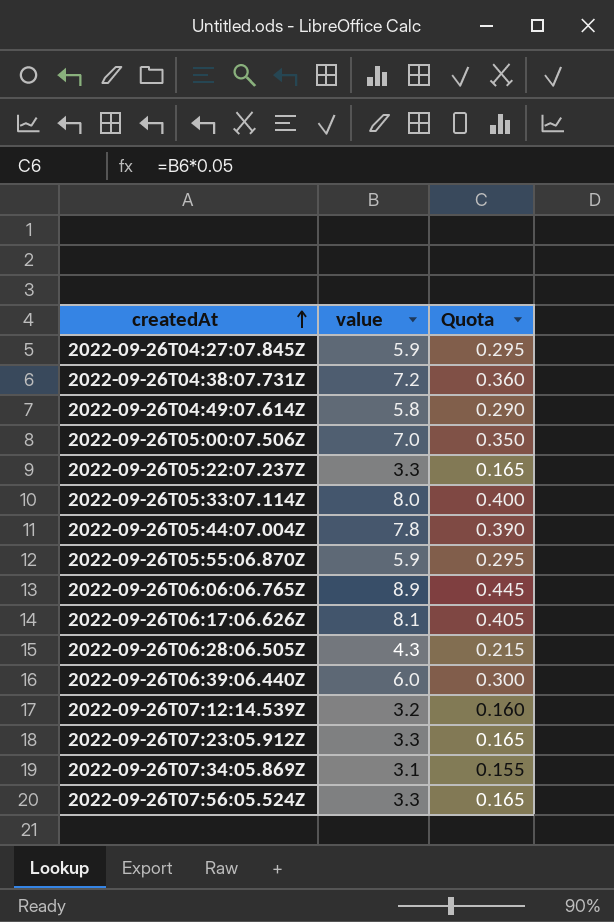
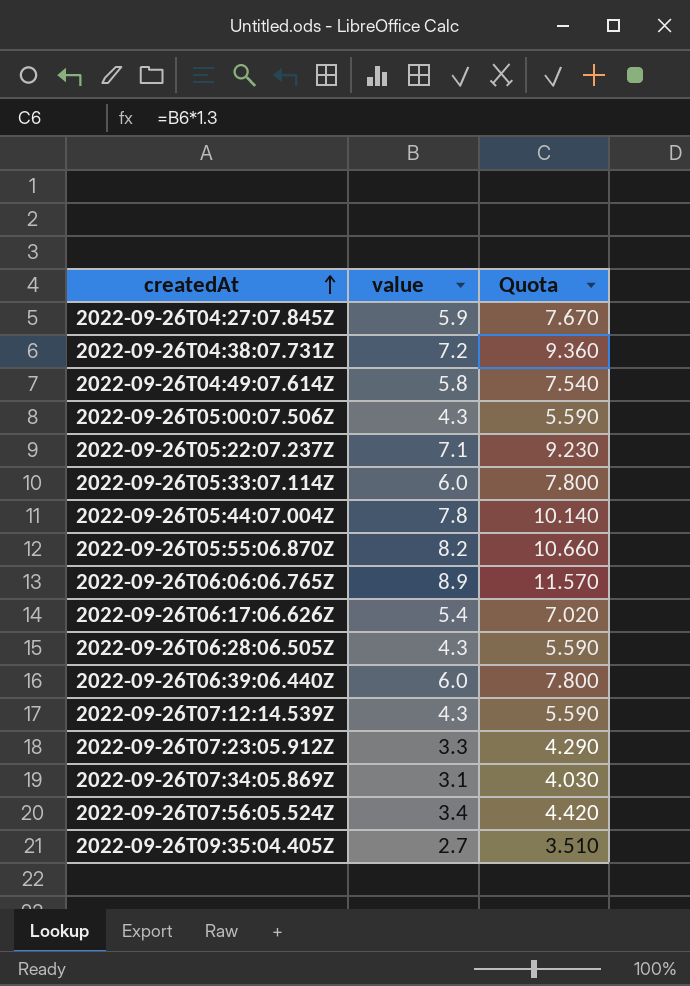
column Quota | formula: [value] * 0.05 -> [value] * 1.3
2022-09-26T05:00:07.506Z | value: 7.0 -> 4.3
2022-09-26T05:22:07.237Z | value: 3.3 -> 7.1
2022-09-26T05:33:07.114Z | value: 8.0 -> 6.0
2022-09-26T05:55:06.870Z | value: 5.9 -> 8.2
2022-09-26T06:17:06.626Z | value: 8.1 -> 5.4
2022-09-26T07:12:14.539Z | value: 3.2 -> 4.3
2022-09-26T07:56:05.524Z | value: 3.3 -> 3.4
row 2022-09-26T09:35:04.405Z: none -> 2.7 | 3.510

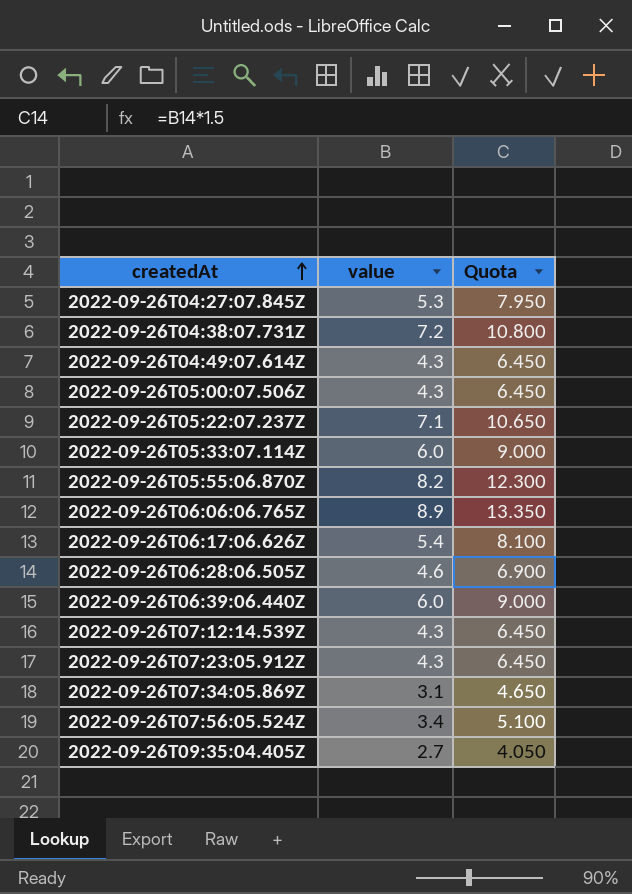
column Quota | formula: [value] * 1.3 -> [value] * 1.5
row 2022-09-26T05:44:07.004Z: 7.8 | 10.140 -> none
2022-09-26T04:27:07.845Z | value: 5.9 -> 5.3
2022-09-26T04:49:07.614Z | value: 5.8 -> 4.3
2022-09-26T06:28:06.505Z | value: 4.3 -> 4.6
2022-09-26T07:23:05.912Z | value: 3.3 -> 4.3

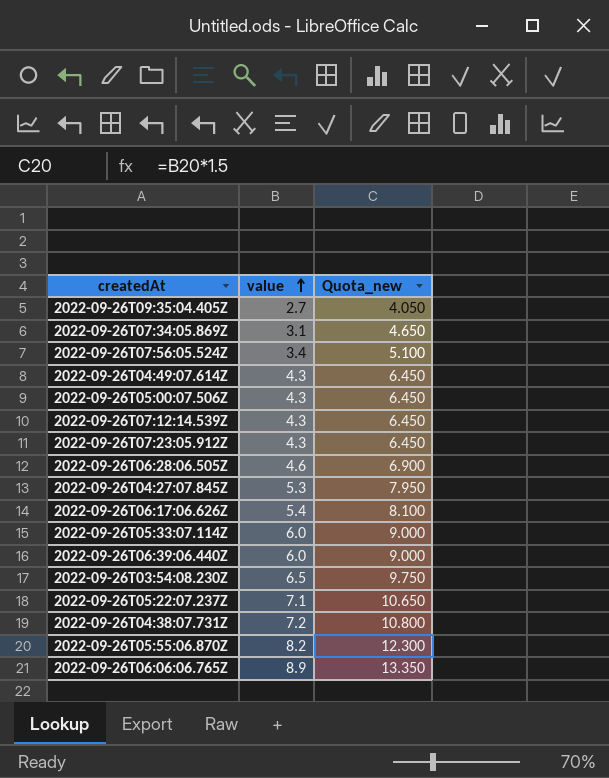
row order: createdAt ascending -> value ascending
column name: Quota -> Quota_new
row 2022-09-26T03:54:08.230Z: none -> 6.5 | 9.750

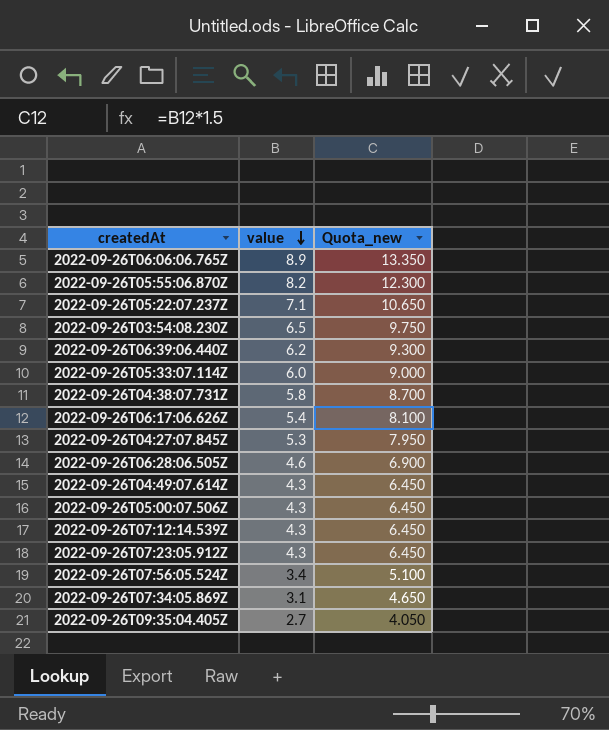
row order: value ascending -> value descending
2022-09-26T06:39:06.440Z | value: 6.0 -> 6.2
2022-09-26T06:39:06.440Z | Quota_new: 9.000 -> 9.300
2022-09-26T04:38:07.731Z | value: 7.2 -> 5.8
2022-09-26T04:38:07.731Z | Quota_new: 10.800 -> 8.700

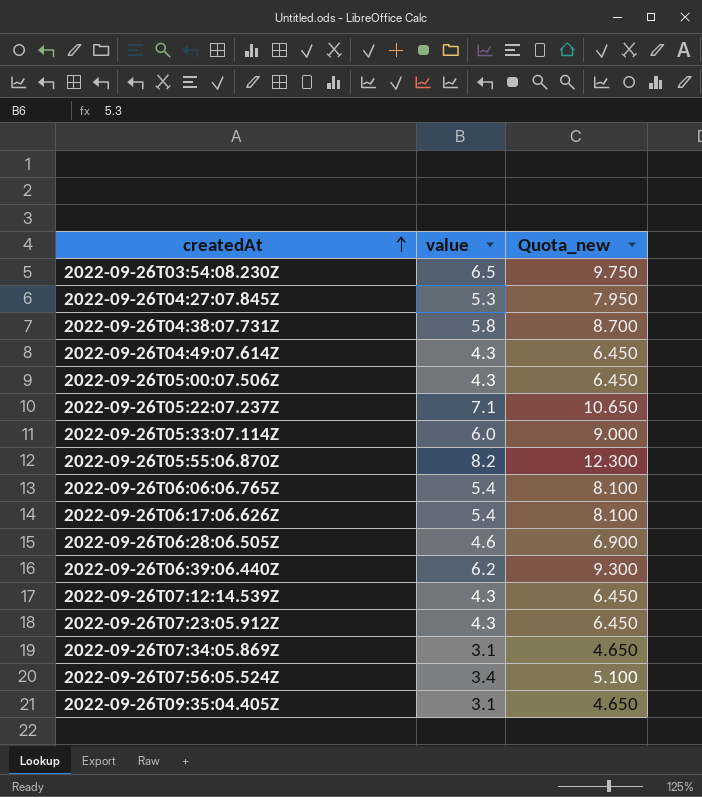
row order: value descending -> createdAt ascending
2022-09-26T06:06:06.765Z | value: 8.9 -> 5.4
2022-09-26T06:06:06.765Z | Quota_new: 13.350 -> 8.100
2022-09-26T09:35:04.405Z | value: 2.7 -> 3.1
2022-09-26T09:35:04.405Z | Quota_new: 4.050 -> 4.650

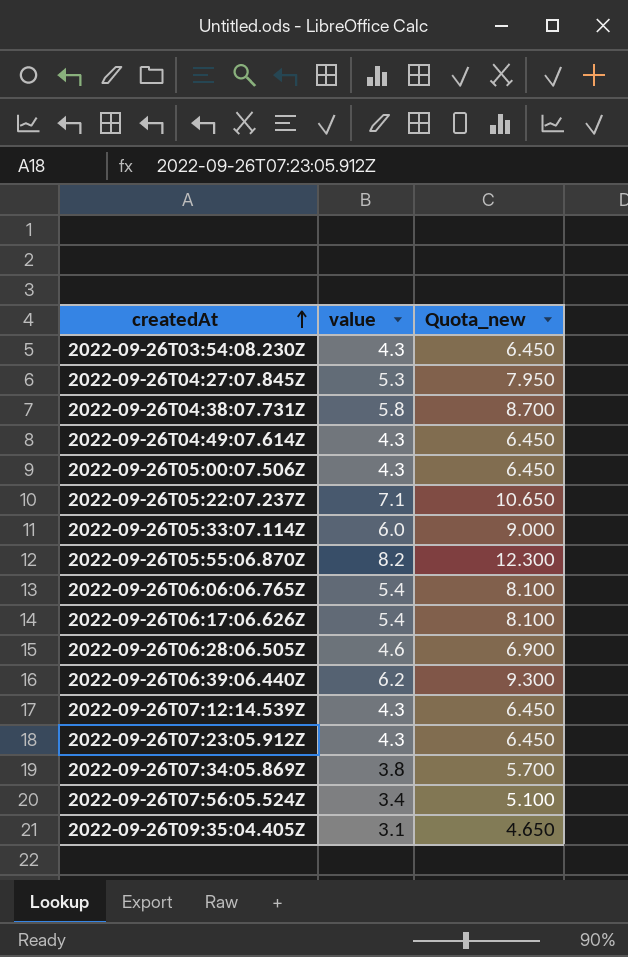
2022-09-26T03:54:08.230Z | value: 6.5 -> 4.3
2022-09-26T03:54:08.230Z | Quota_new: 9.750 -> 6.450
2022-09-26T07:34:05.869Z | value: 3.1 -> 3.8
2022-09-26T07:34:05.869Z | Quota_new: 4.650 -> 5.700

